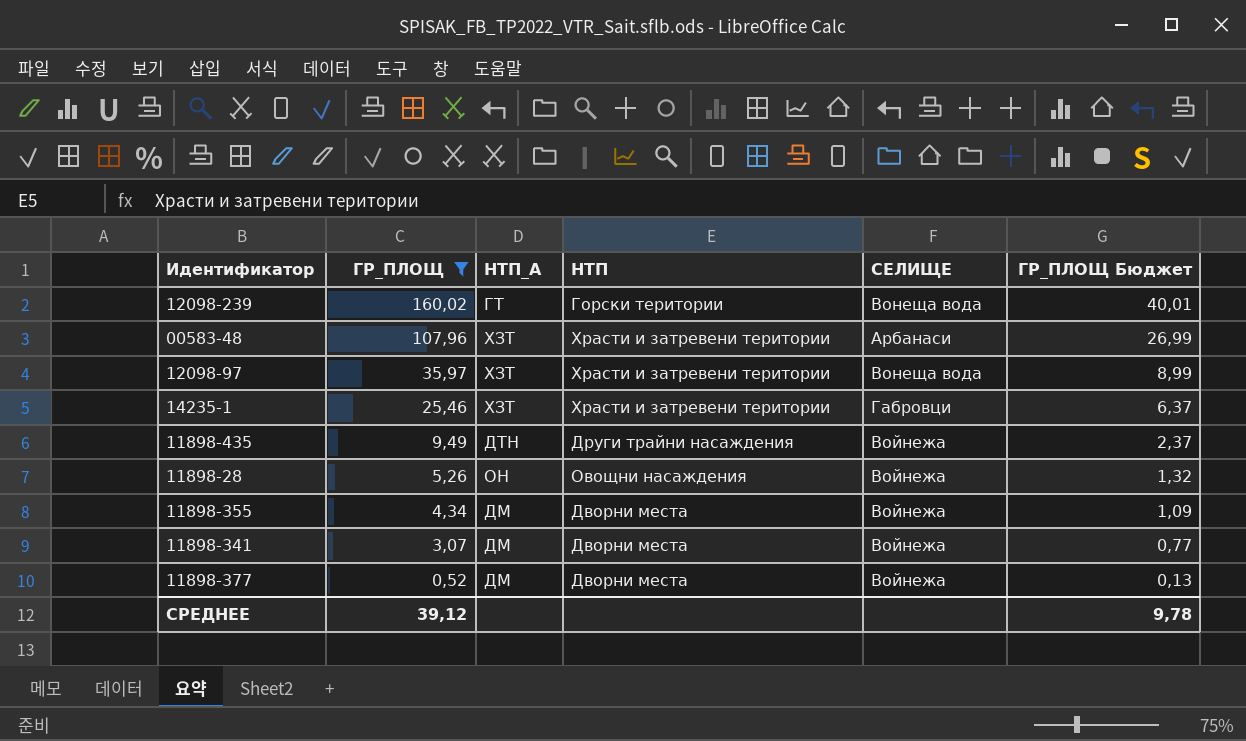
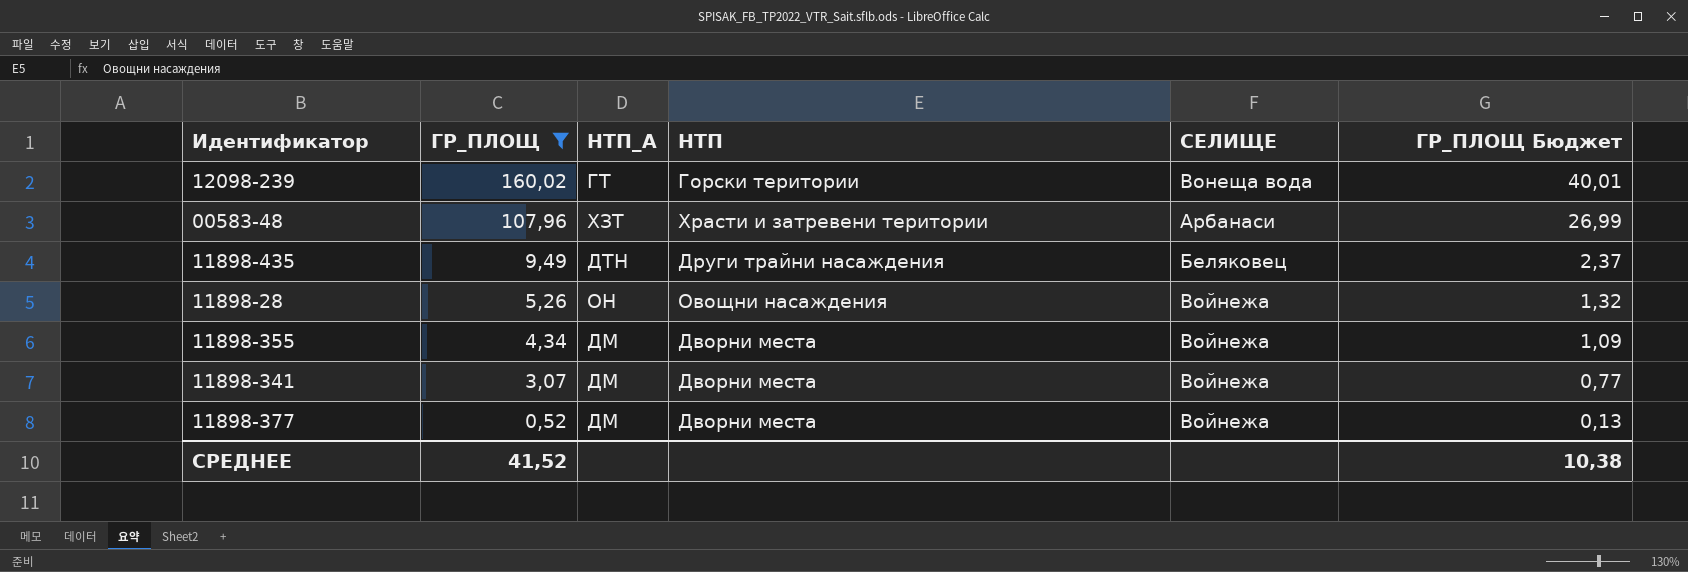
row 12098-97: 35,97 | ХЗТ | Храсти и затревени територии | Вонеща вода | 8,99 -> none
row 14235-1: 25,46 | ХЗТ | Храсти и затревени територии | Габровци | 6,37 -> none
11898-435 | СЕЛИЩЕ: Войнежа -> Беляковец
СРЕДНЕЕ | ГР_ПЛОЩ: 39,12 -> 41,52
СРЕДНЕЕ | ГР_ПЛОЩ Бюджет: 9,78 -> 10,38

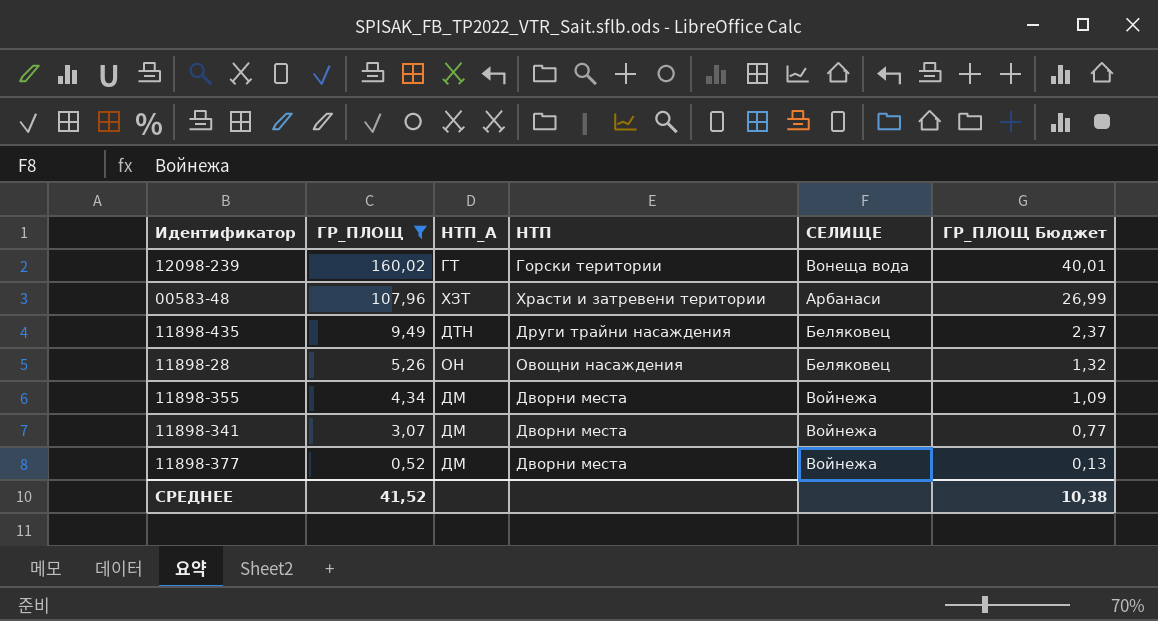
11898-28 | СЕЛИЩЕ: Войнежа -> Беляковец

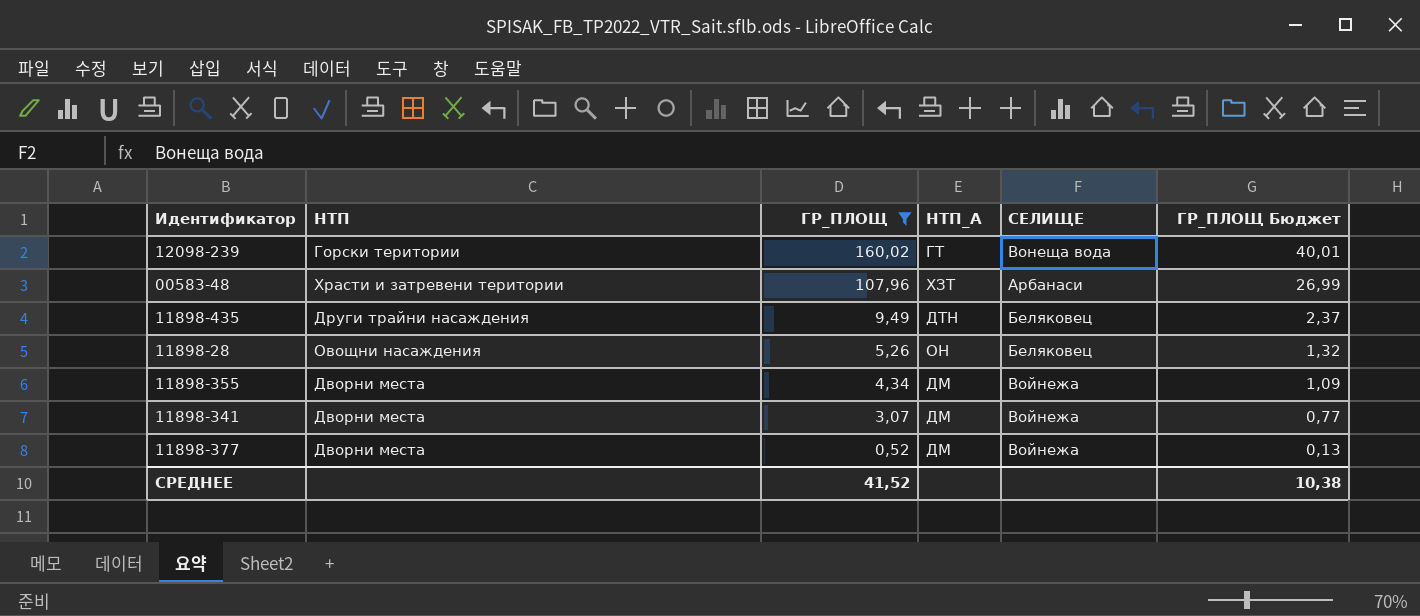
column НТП | position: 4 -> 2

